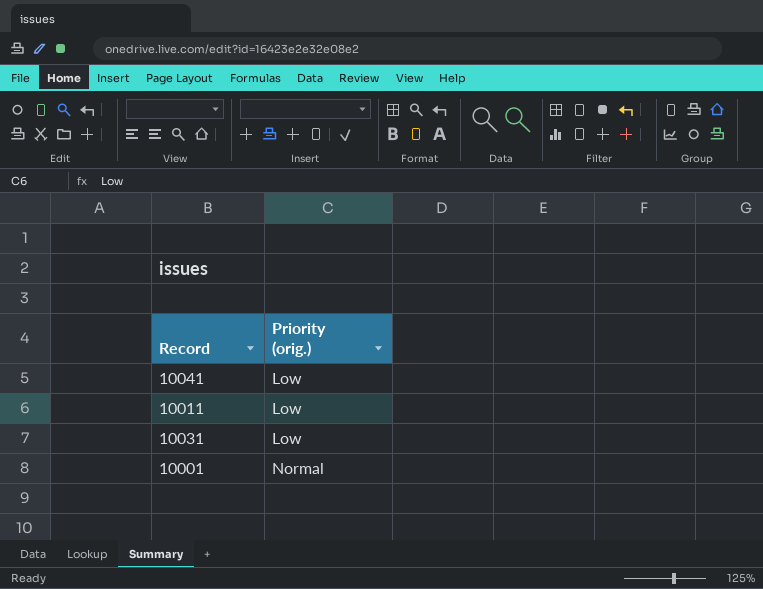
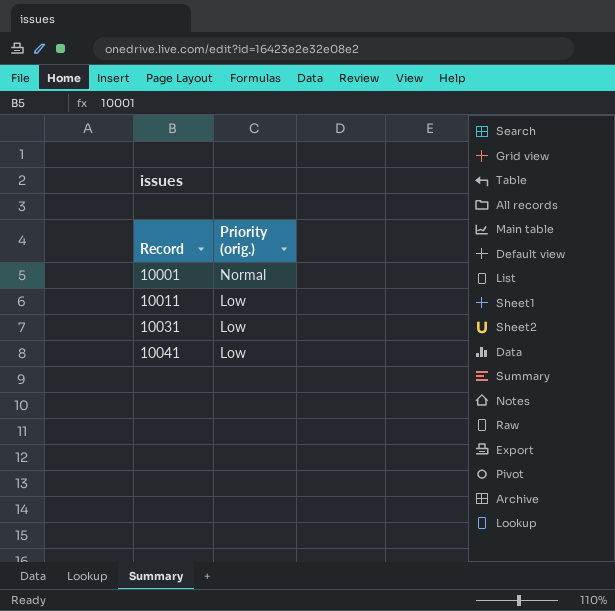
row order: Priority (orig.) ascending -> Record ascending

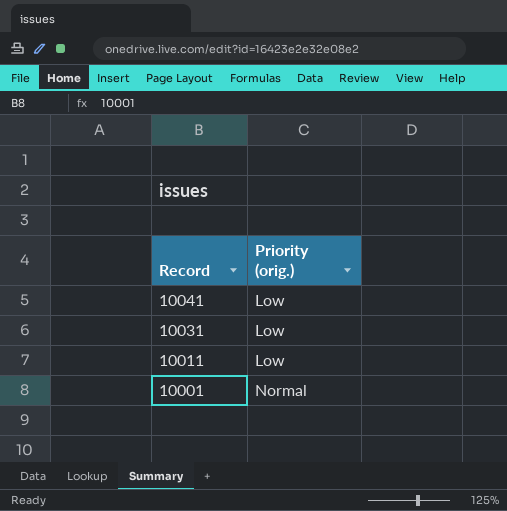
row order: Record ascending -> Record descending

